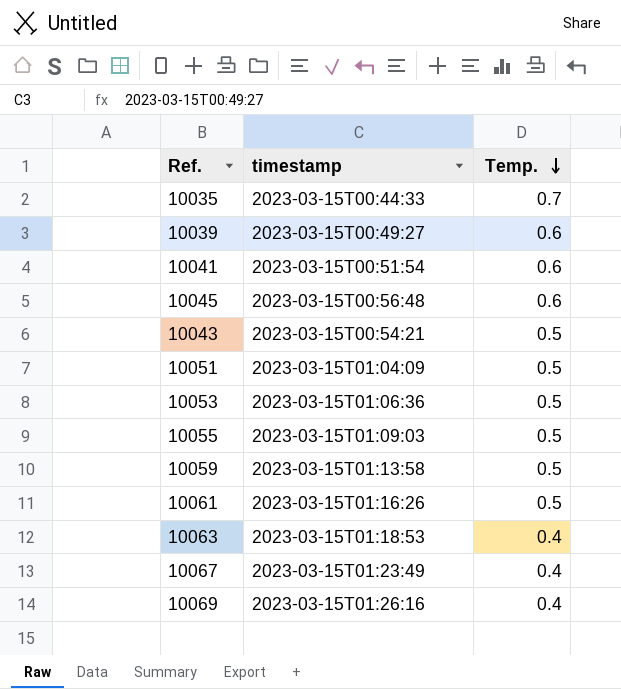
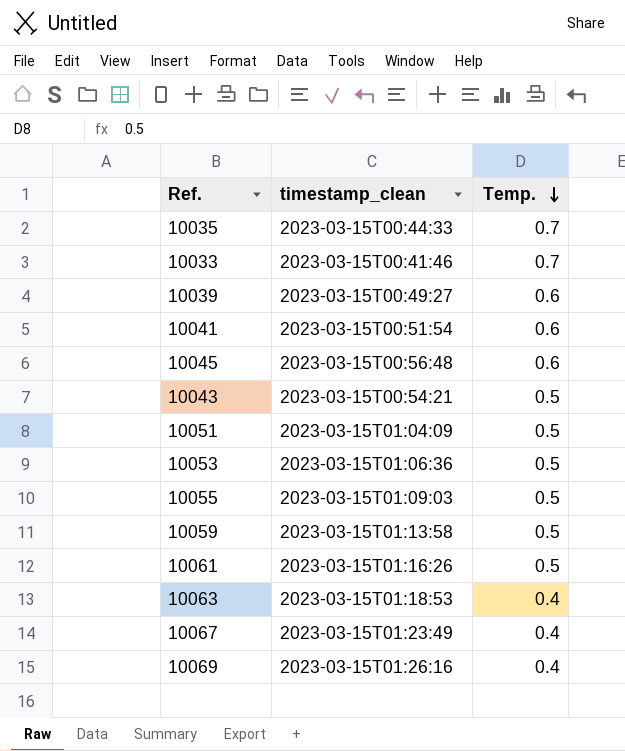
column name: timestamp -> timestamp_clean
row 10033: none -> 2023-03-15T00:41:46 | 0.7

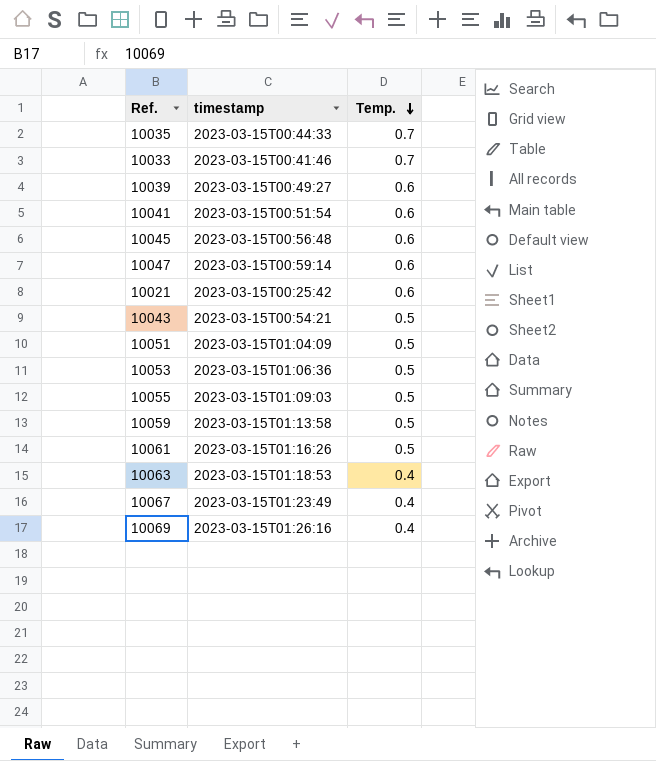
column name: timestamp_clean -> timestamp
row 10047: none -> 2023-03-15T00:59:14 | 0.6
row 10021: none -> 2023-03-15T00:25:42 | 0.6

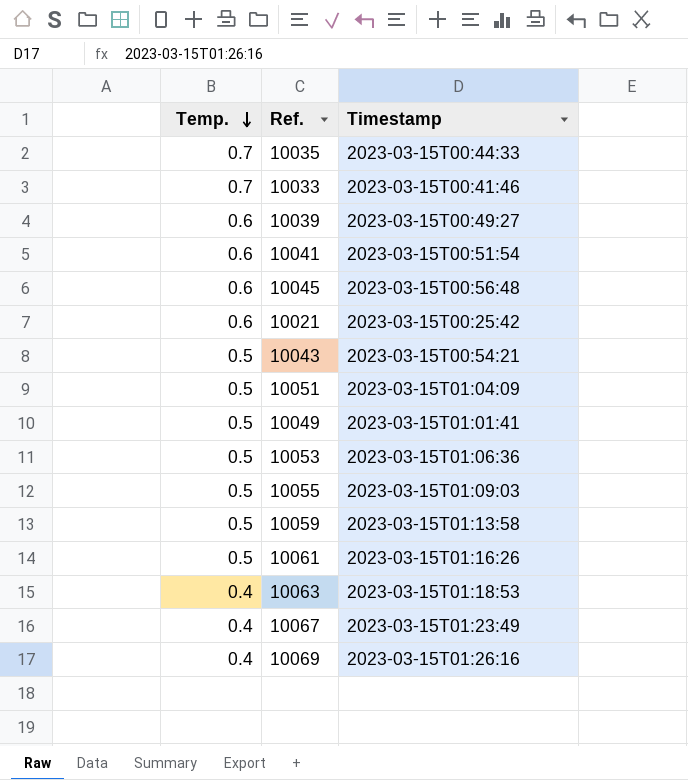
column Temp. | position: 3 -> 1
column name: timestamp -> Timestamp
row 10047: 2023-03-15T00:59:14 | 0.6 -> none
row 10049: none -> 0.5 | 2023-03-15T01:01:41

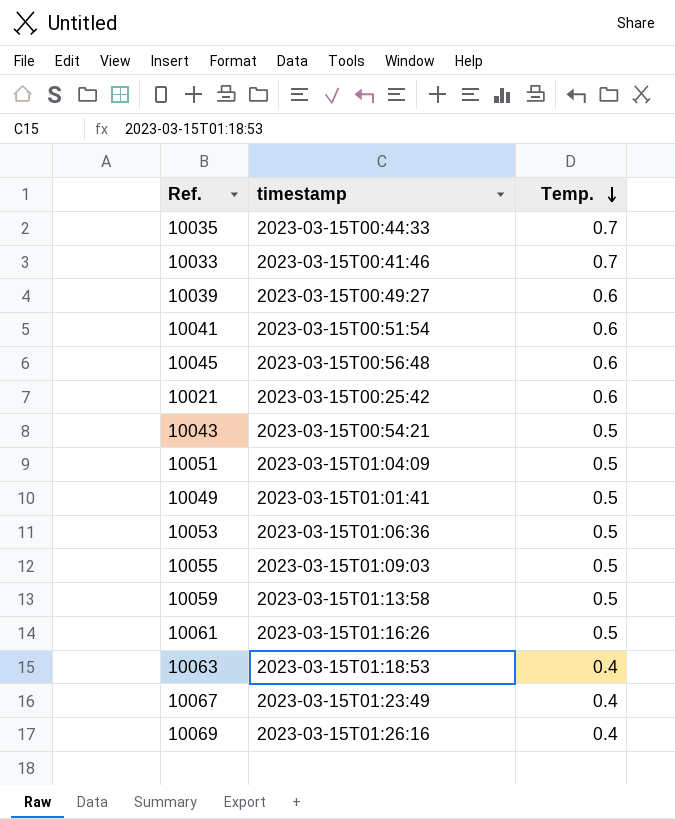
column name: Timestamp -> timestamp
column Temp. | position: 1 -> 3

